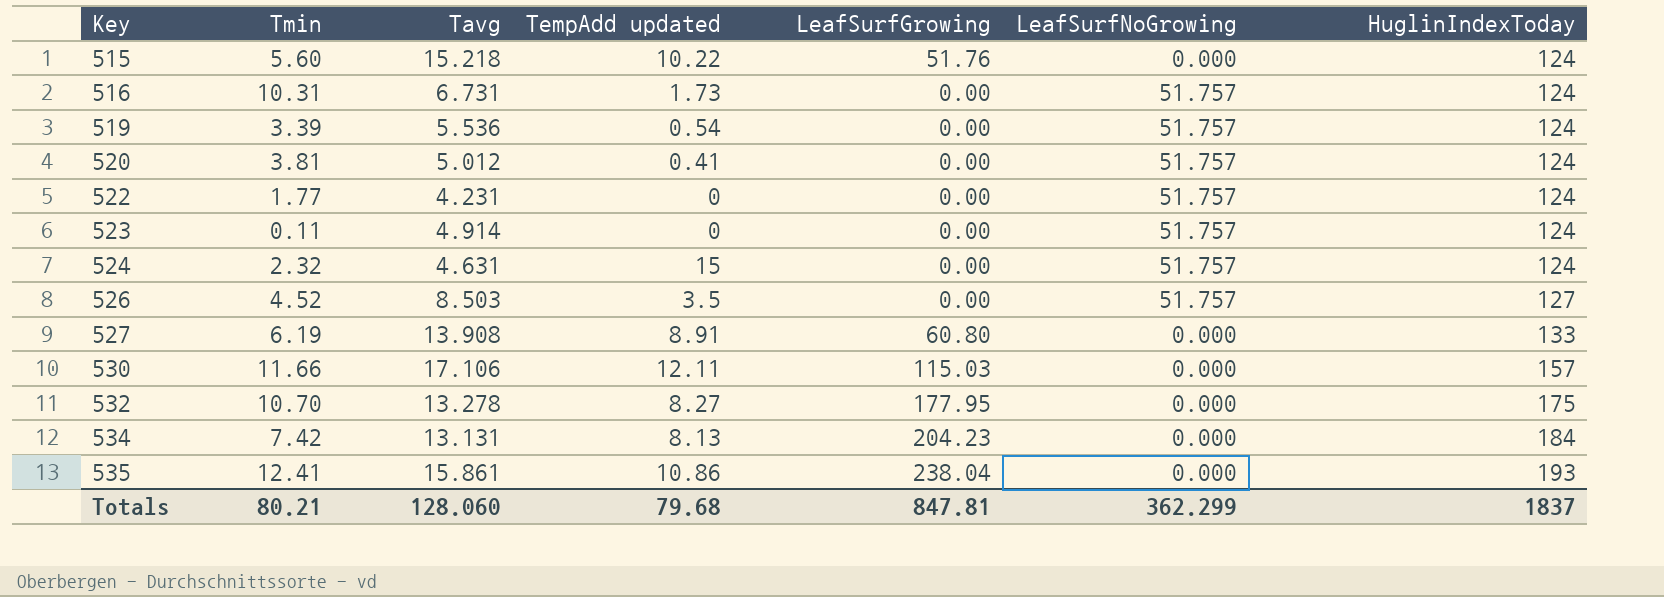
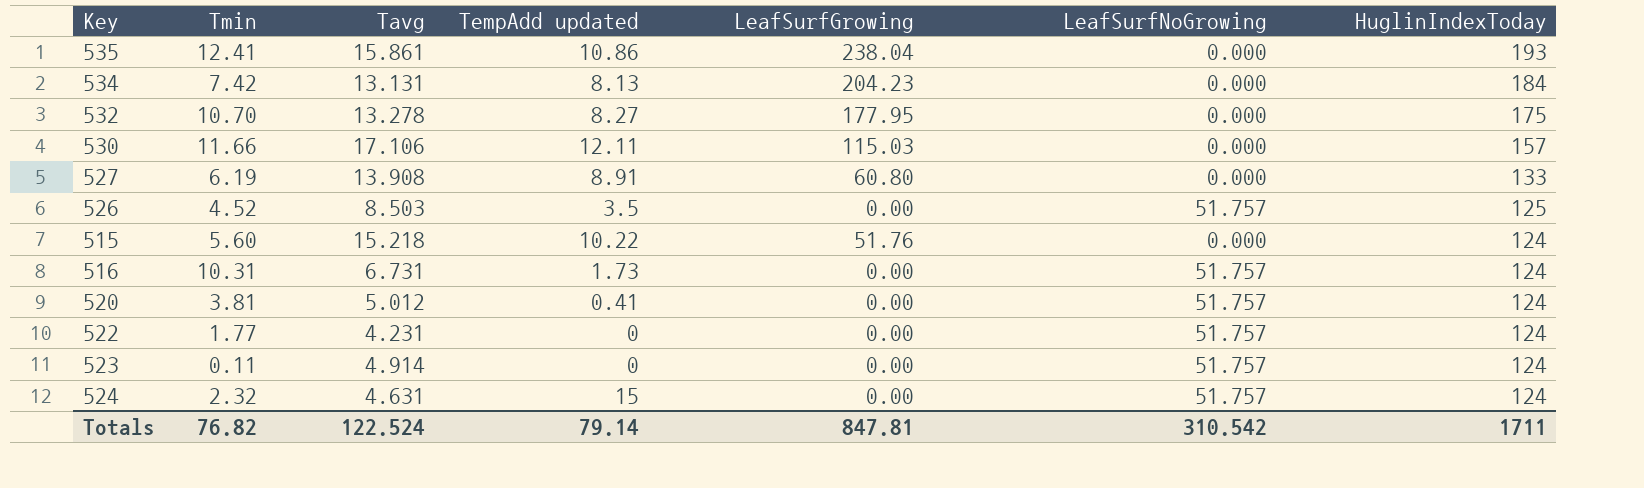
row order: Key ascending -> HuglinIndexToday descending
row 519: 3.39 | 5.536 | 0.54 | 0.00 | 51.757 | 124 -> none
526 | HuglinIndexToday: 127 -> 125
Totals | Tmin: 80.21 -> 76.82
Totals | Tavg: 128.060 -> 122.524
Totals | TempAdd updated: 79.68 -> 79.14
Totals | LeafSurfNoGrowing: 362.299 -> 310.542
Totals | HuglinIndexToday: 1837 -> 1711

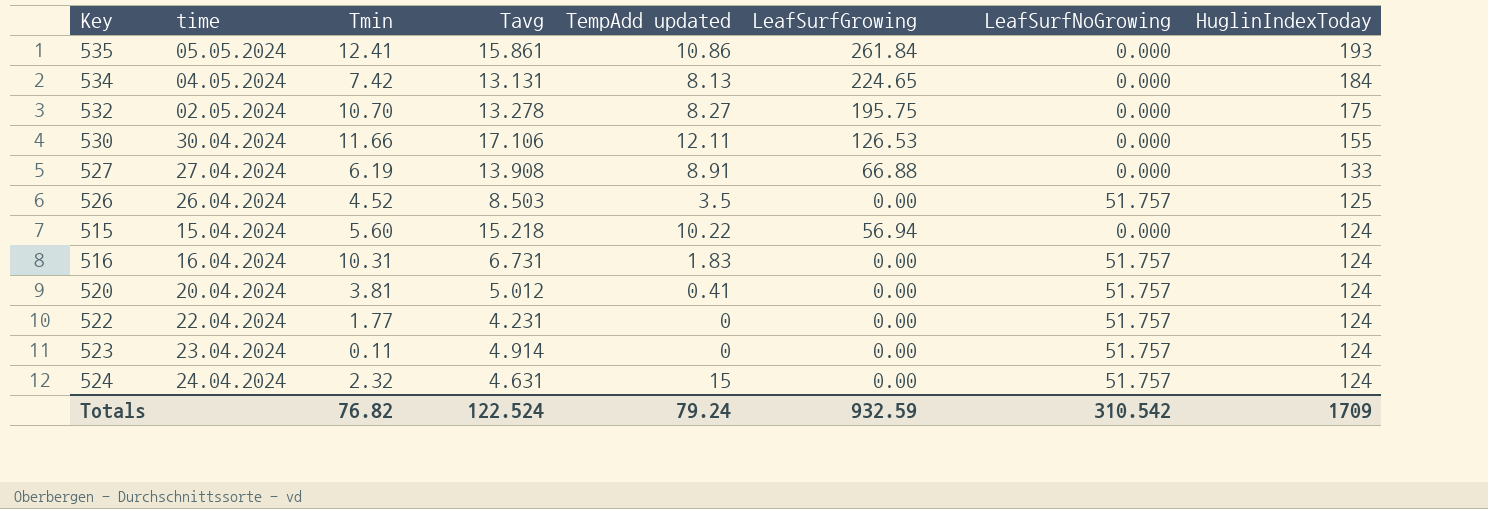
column time | position: none -> 2
535 | LeafSurfGrowing: 238.04 -> 261.84
534 | LeafSurfGrowing: 204.23 -> 224.65
532 | LeafSurfGrowing: 177.95 -> 195.75
530 | LeafSurfGrowing: 115.03 -> 126.53
530 | HuglinIndexToday: 157 -> 155
527 | LeafSurfGrowing: 60.80 -> 66.88
515 | LeafSurfGrowing: 51.76 -> 56.94
516 | TempAdd updated: 1.73 -> 1.83
Totals | TempAdd updated: 79.14 -> 79.24
Totals | LeafSurfGrowing: 847.81 -> 932.59
Totals | HuglinIndexToday: 1711 -> 1709

